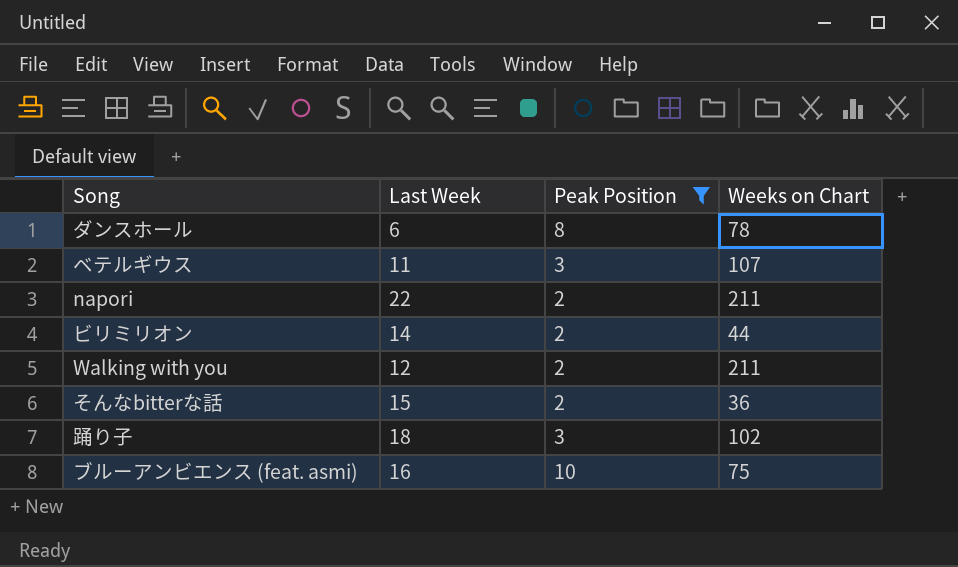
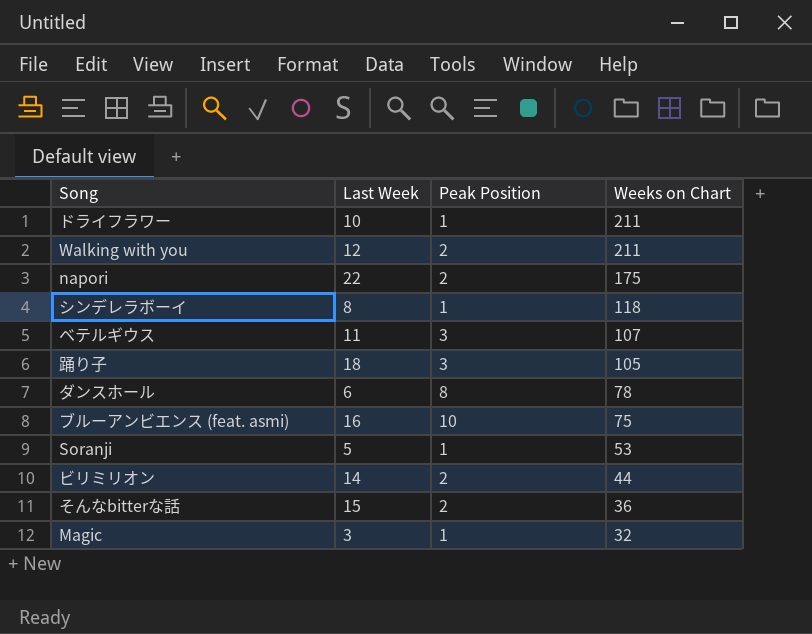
filter: Peak Position != 1 -> none
row order: none -> Weeks on Chart descending
napori | Weeks on Chart: 211 -> 175
踊り子 | Weeks on Chart: 102 -> 105

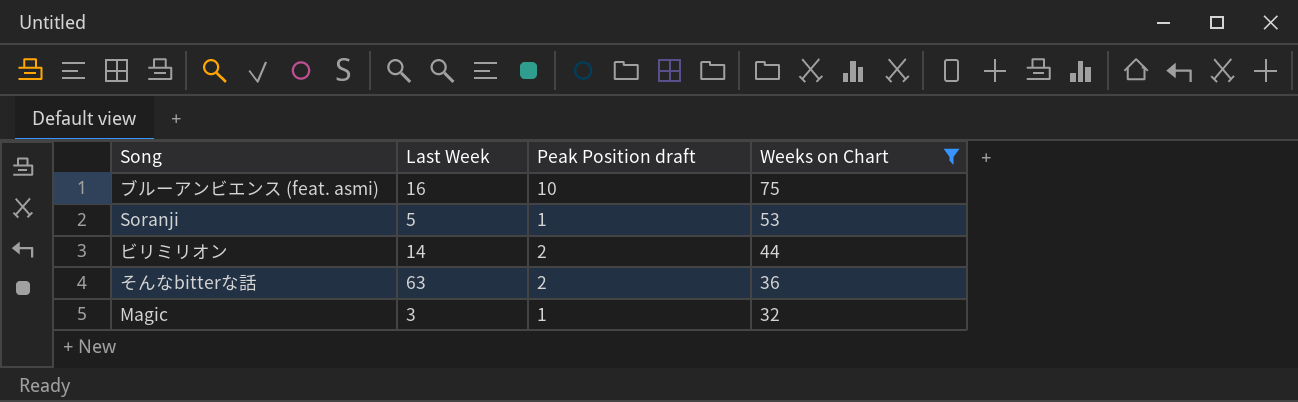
filter: none -> Weeks on Chart <= 75
column name: Peak Position -> Peak Position draft
そんなbitterな話 | Last Week: 15 -> 63

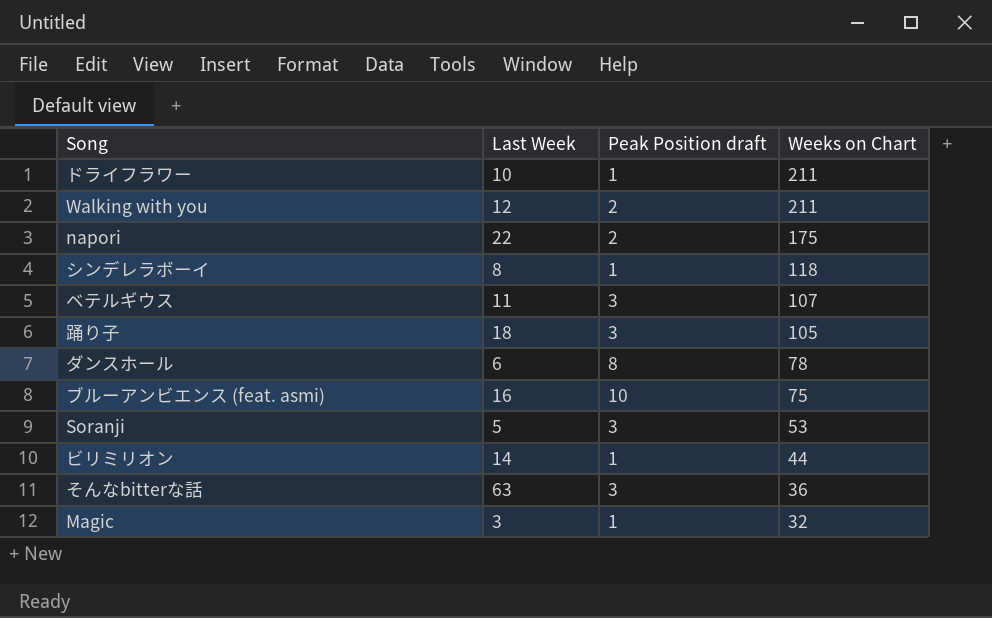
filter: Weeks on Chart <= 75 -> none
Soranji | Peak Position draft: 1 -> 3
ビリミリオン | Peak Position draft: 2 -> 1
そんなbitterな話 | Peak Position draft: 2 -> 3

